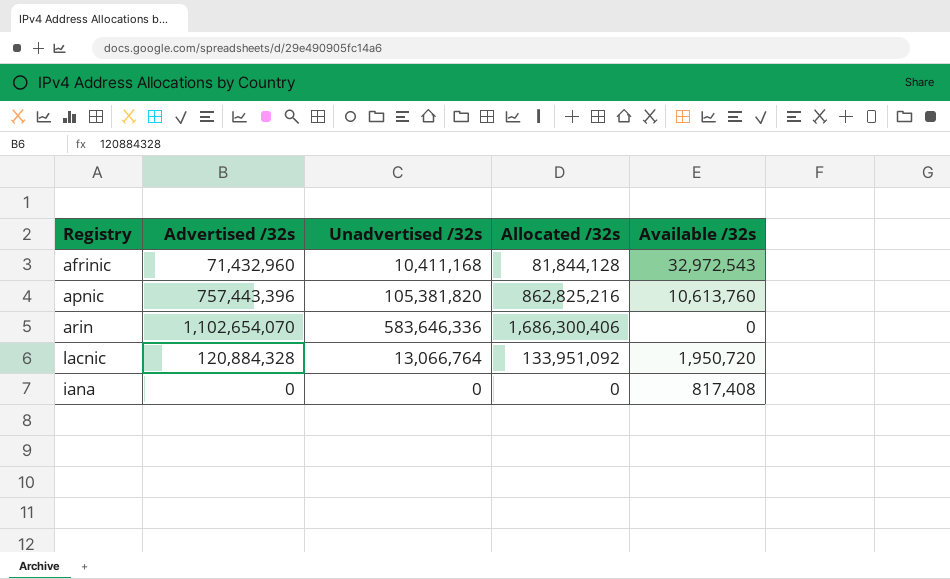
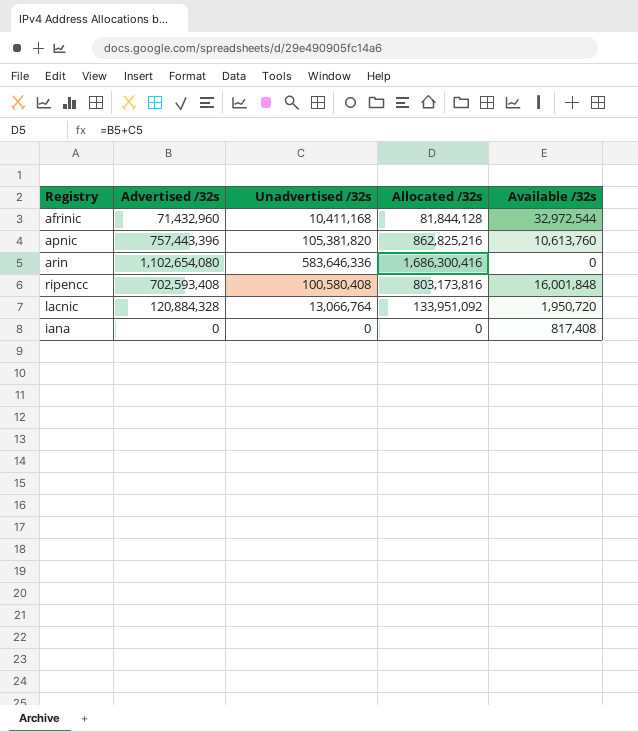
afrinic | Available /32s: 32,972,543 -> 32,972,544
arin | Advertised /32s: 1,102,654,070 -> 1,102,654,080
arin | Allocated /32s: 1,686,300,406 -> 1,686,300,416
row ripencc: none -> 702,593,408 | 100,580,408 | 803,173,816 | 16,001,848

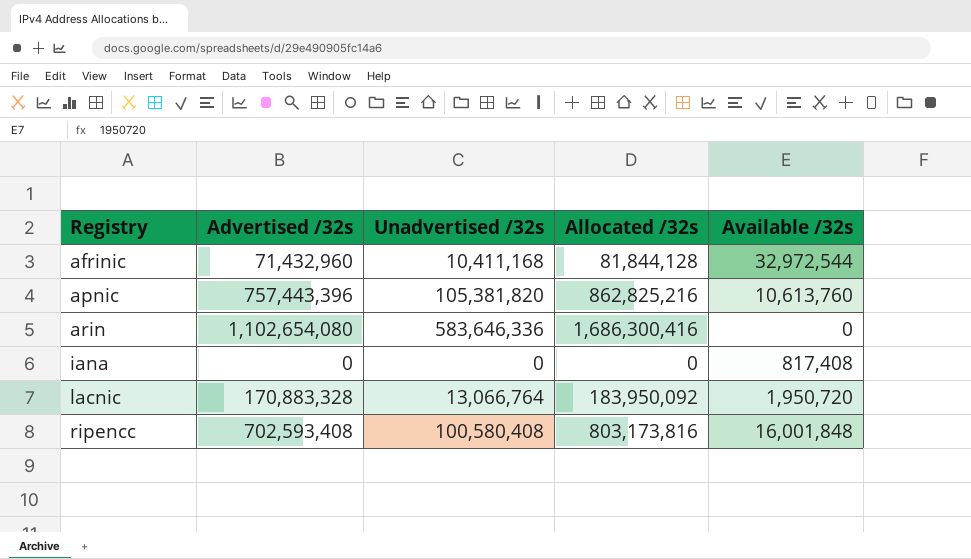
row order: none -> Registry ascending
lacnic | Advertised /32s: 120,884,328 -> 170,883,328
lacnic | Allocated /32s: 133,951,092 -> 183,950,092

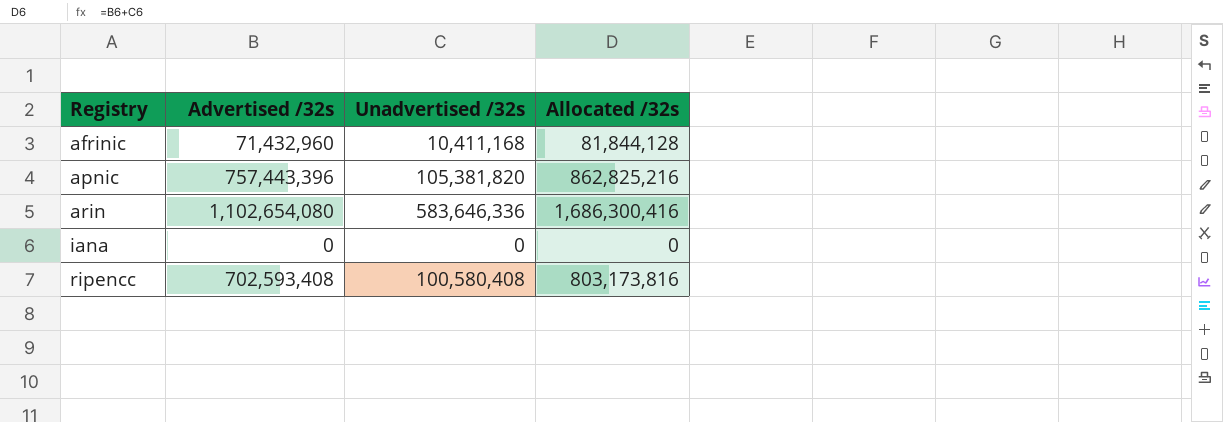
column Available /32s | position: 5 -> none
row lacnic: 170,883,328 | 13,066,764 | 183,950,092 | 1,950,720 -> none

